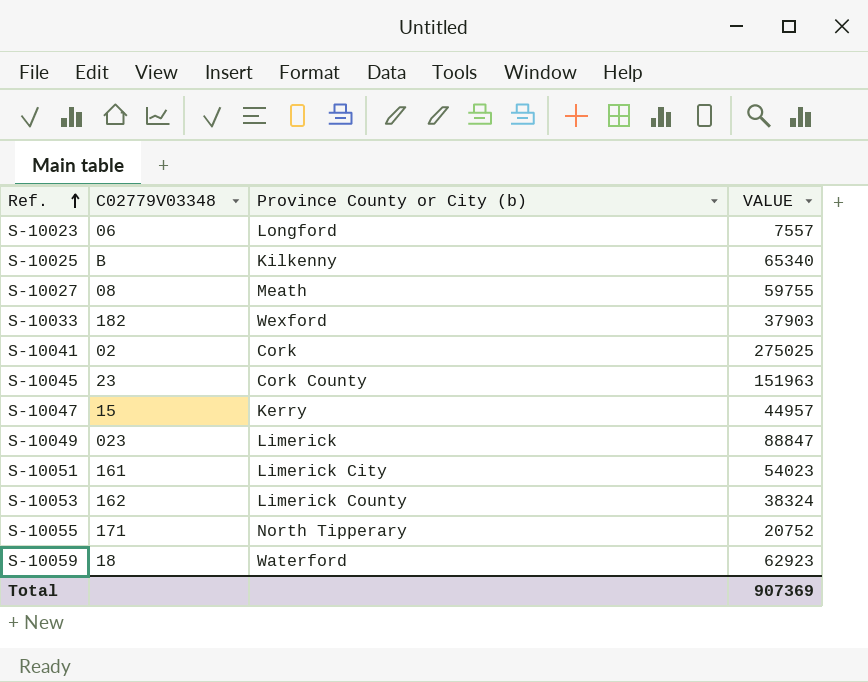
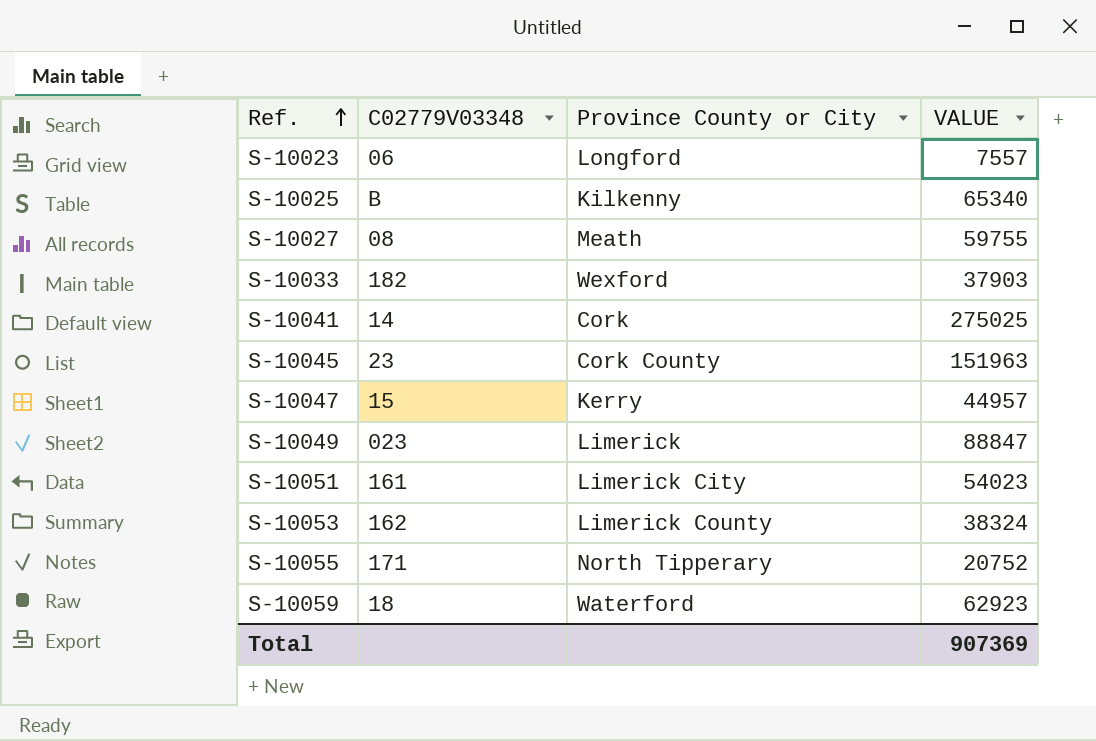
column name: Province County or City (b) -> Province County or City
S-10041 | C02779V03348: 02 -> 14

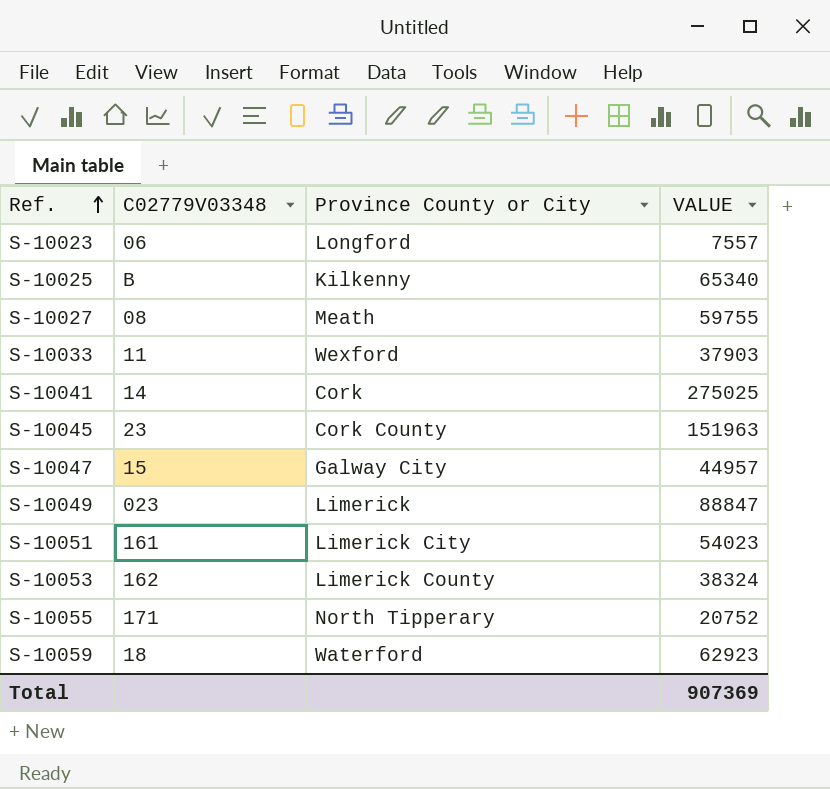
S-10033 | C02779V03348: 182 -> 11
S-10047 | Province County or City: Kerry -> Galway City

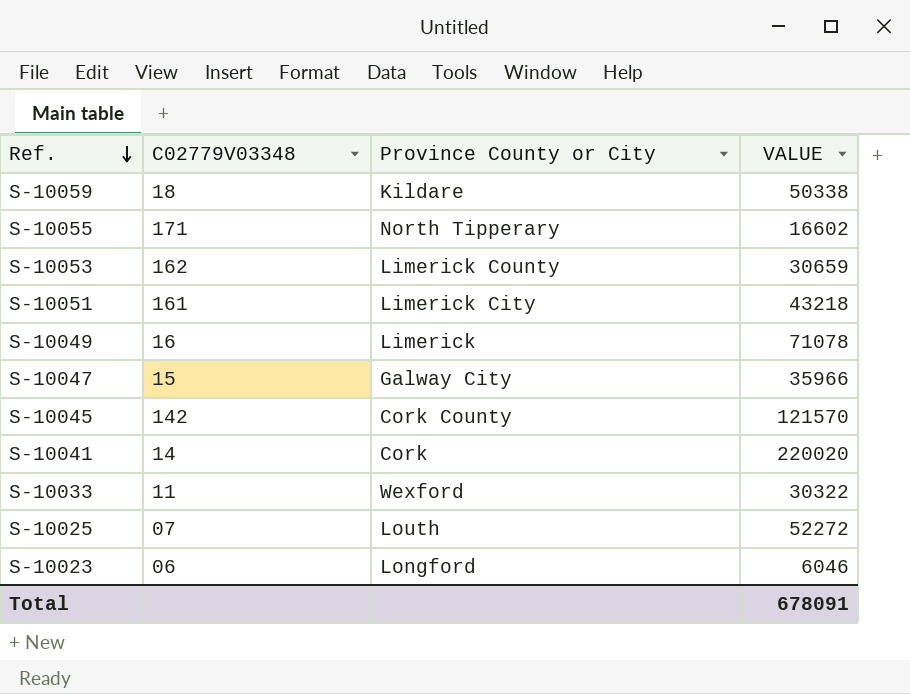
row order: Ref. ascending -> Ref. descending
row S-10027: 08 | Meath | 59755 -> none
S-10059 | Province County or City: Waterford -> Kildare
S-10059 | VALUE: 62923 -> 50338
S-10055 | VALUE: 20752 -> 16602
S-10053 | VALUE: 38324 -> 30659
S-10051 | VALUE: 54023 -> 43218
S-10049 | C02779V03348: 023 -> 16
S-10049 | VALUE: 88847 -> 71078
S-10047 | VALUE: 44957 -> 35966
S-10045 | C02779V03348: 23 -> 142
S-10045 | VALUE: 151963 -> 121570
S-10041 | VALUE: 275025 -> 220020
S-10033 | VALUE: 37903 -> 30322
S-10025 | C02779V03348: B -> 07
S-10025 | Province County or City: Kilkenny -> Louth
S-10025 | VALUE: 65340 -> 52272
S-10023 | VALUE: 7557 -> 6046
Total | VALUE: 907369 -> 678091

